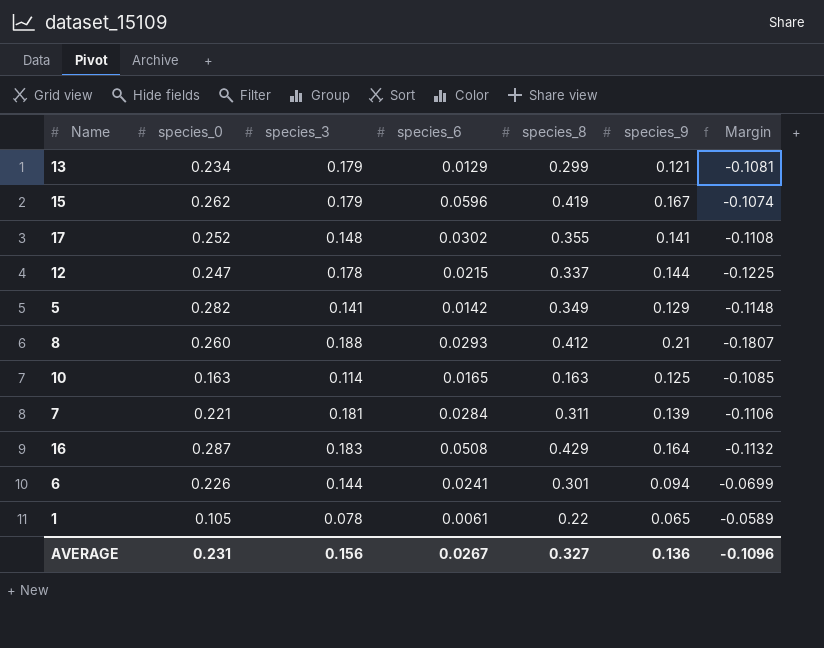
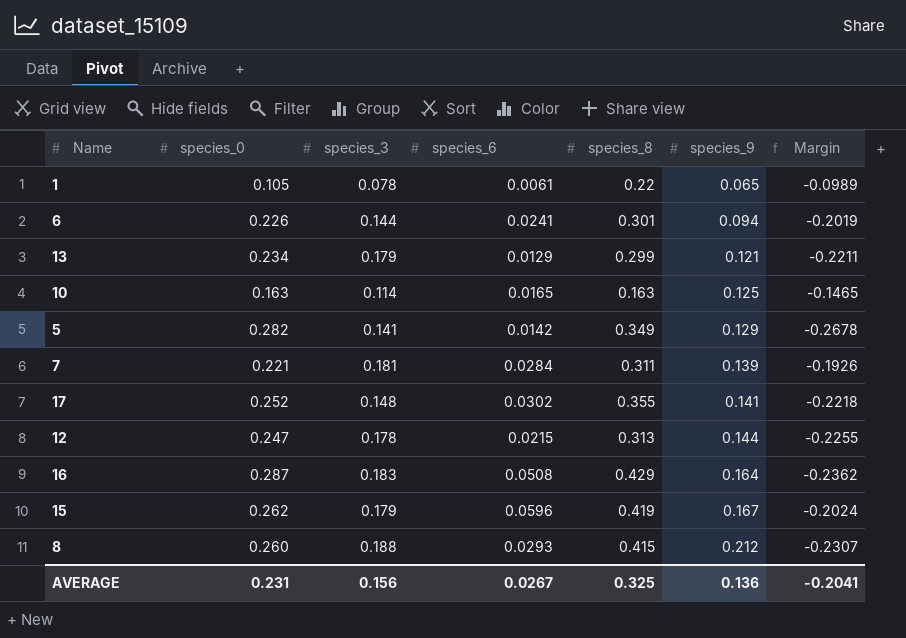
row order: none -> species_9 ascending
column Margin | formula: [species_6] - [species_9] -> [species_6] - [species_0]
12 | species_8: 0.337 -> 0.313
8 | species_8: 0.412 -> 0.415
8 | species_9: 0.21 -> 0.212
AVERAGE | species_8: 0.327 -> 0.325
AVERAGE | Margin: -0.1096 -> -0.2041

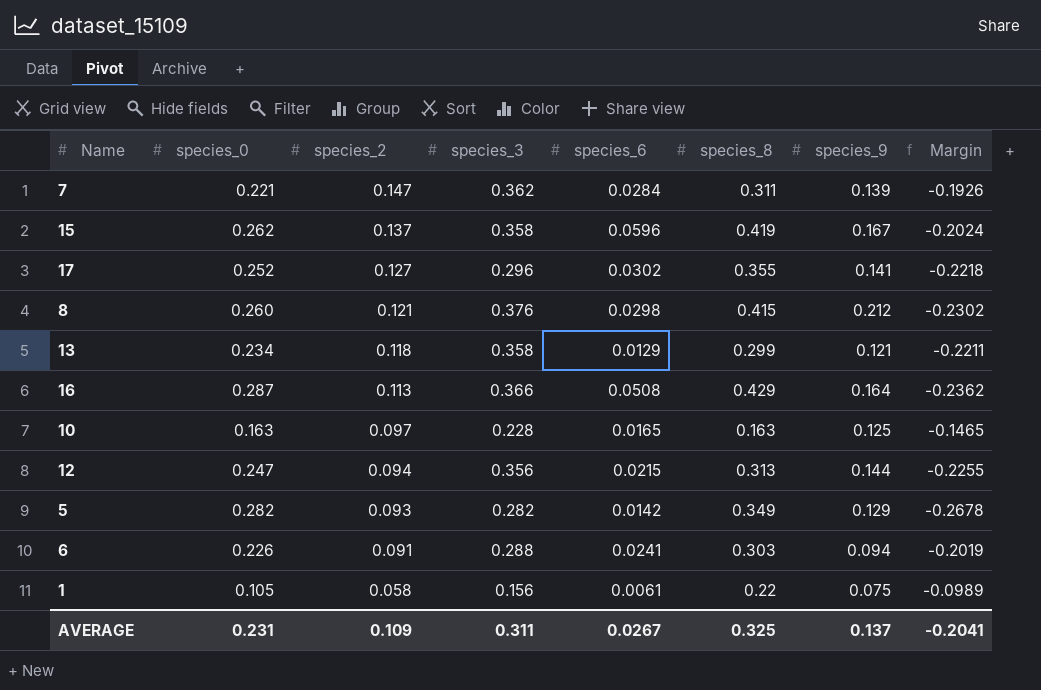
row order: species_9 ascending -> species_2 descending
column species_2 | position: none -> 3
7 | species_3: 0.181 -> 0.362
15 | species_3: 0.179 -> 0.358
17 | species_3: 0.148 -> 0.296
8 | species_3: 0.188 -> 0.376
8 | species_6: 0.0293 -> 0.0298
8 | Margin: -0.2307 -> -0.2302
13 | species_3: 0.179 -> 0.358
16 | species_3: 0.183 -> 0.366
10 | species_3: 0.114 -> 0.228
12 | species_3: 0.178 -> 0.356
5 | species_3: 0.141 -> 0.282
6 | species_3: 0.144 -> 0.288
6 | species_8: 0.301 -> 0.303
1 | species_3: 0.078 -> 0.156
1 | species_9: 0.065 -> 0.075
AVERAGE | species_3: 0.156 -> 0.311
AVERAGE | species_9: 0.136 -> 0.137

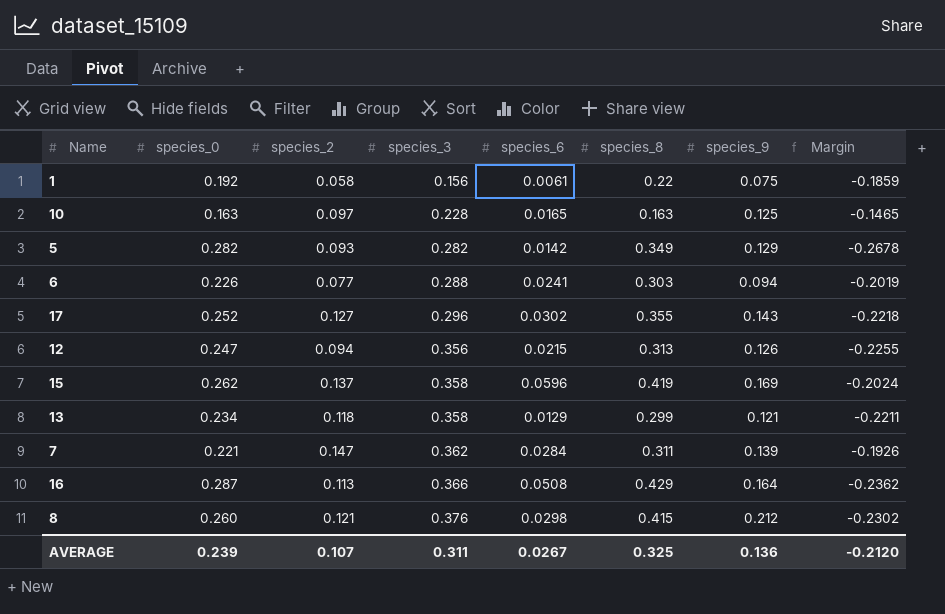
row order: species_2 descending -> species_3 ascending
1 | species_0: 0.105 -> 0.192
1 | Margin: -0.0989 -> -0.1859
6 | species_2: 0.091 -> 0.077
17 | species_9: 0.141 -> 0.143
12 | species_9: 0.144 -> 0.126
15 | species_9: 0.167 -> 0.169
AVERAGE | species_0: 0.231 -> 0.239
AVERAGE | species_2: 0.109 -> 0.107
AVERAGE | species_9: 0.137 -> 0.136
AVERAGE | Margin: -0.2041 -> -0.2120

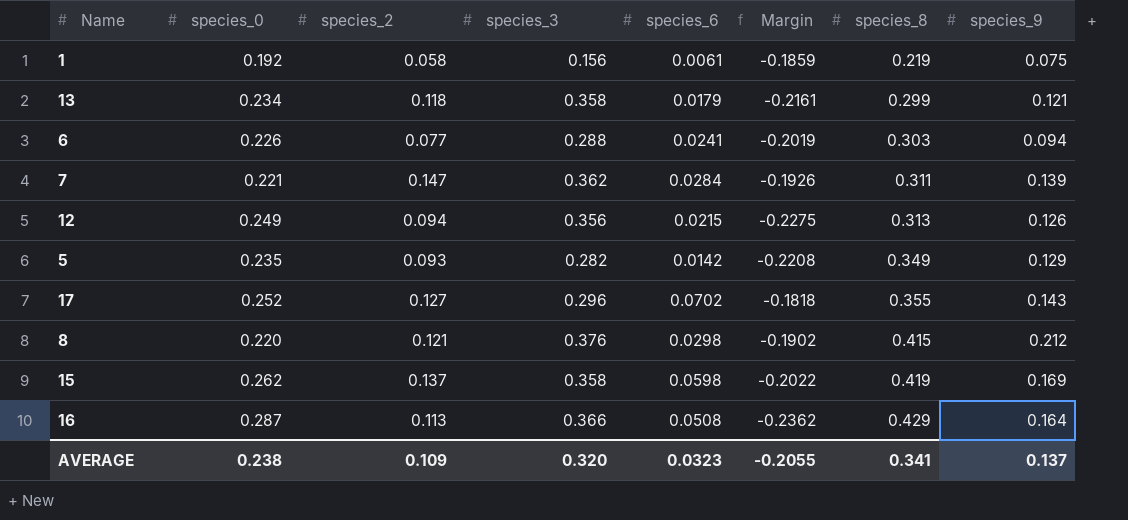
row order: species_3 ascending -> species_8 ascending
column Margin | position: 8 -> 6
row 10: 0.163 | 0.097 | 0.228 | 0.0165 | 0.163 | 0.125 | -0.1465 -> none
1 | species_8: 0.22 -> 0.219
13 | species_6: 0.0129 -> 0.0179
13 | Margin: -0.2211 -> -0.2161
12 | species_0: 0.247 -> 0.249
12 | Margin: -0.2255 -> -0.2275
5 | species_0: 0.282 -> 0.235
5 | Margin: -0.2678 -> -0.2208
17 | species_6: 0.0302 -> 0.0702
17 | Margin: -0.2218 -> -0.1818
8 | species_0: 0.260 -> 0.220
8 | Margin: -0.2302 -> -0.1902
15 | species_6: 0.0596 -> 0.0598
15 | Margin: -0.2024 -> -0.2022
AVERAGE | species_0: 0.239 -> 0.238
AVERAGE | species_2: 0.107 -> 0.109
AVERAGE | species_3: 0.311 -> 0.320
AVERAGE | species_6: 0.0267 -> 0.0323
AVERAGE | Margin: -0.2120 -> -0.2055
AVERAGE | species_8: 0.325 -> 0.341
AVERAGE | species_9: 0.136 -> 0.137

